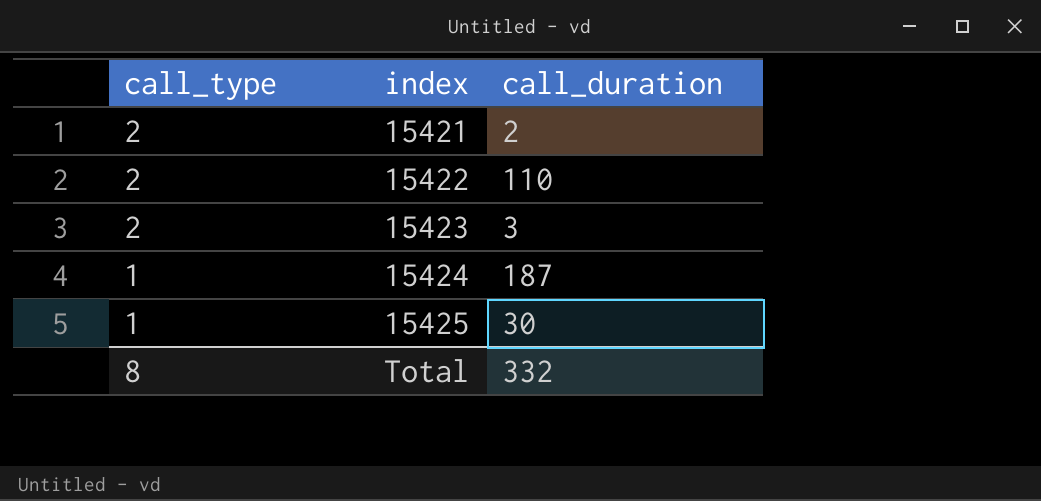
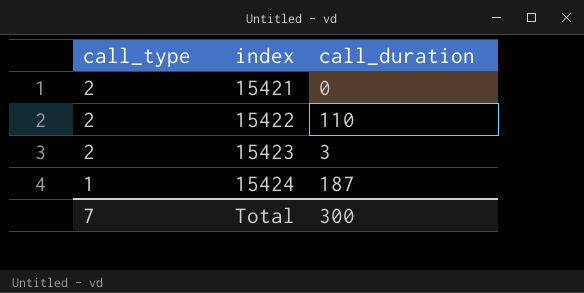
row 15425: 1 | 30 -> none
15421 | call_duration: 2 -> 0
Total | call_type: 8 -> 7
Total | call_duration: 332 -> 300

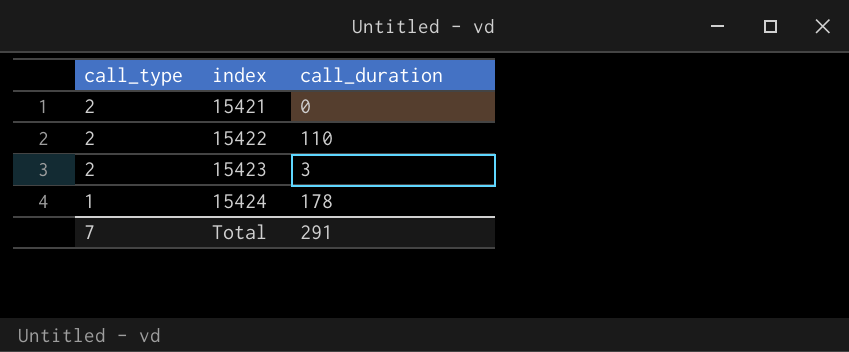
15424 | call_duration: 187 -> 178
Total | call_duration: 300 -> 291

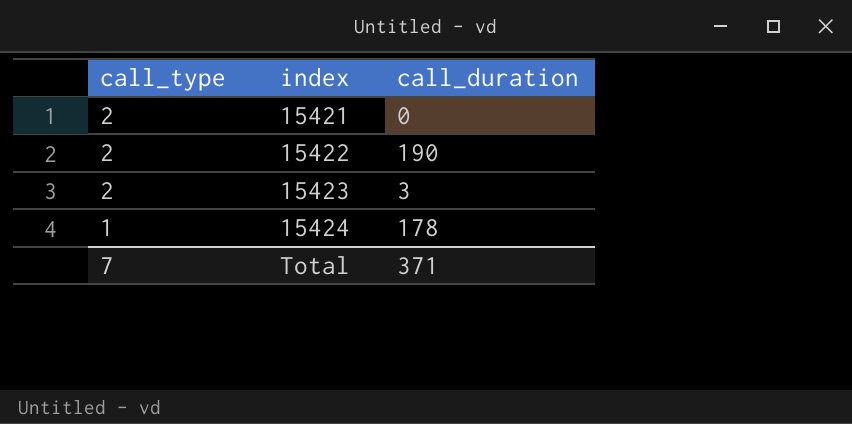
15422 | call_duration: 110 -> 190
Total | call_duration: 291 -> 371

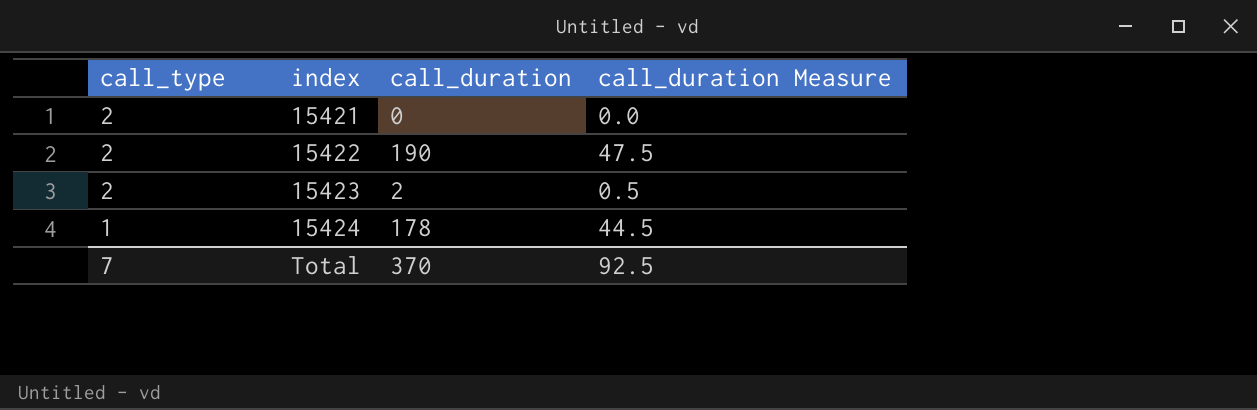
column call_duration Measure | formula: none -> [call_duration] * 0.25
15423 | call_duration: 3 -> 2
Total | call_duration: 371 -> 370

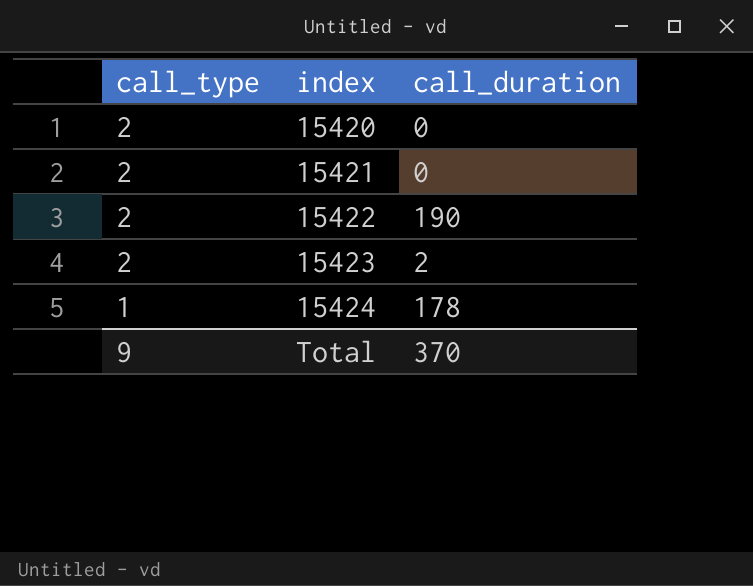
column call_duration Measure | formula: [call_duration] * 0.25 -> none
row 15420: none -> 2 | 0
Total | call_type: 7 -> 9

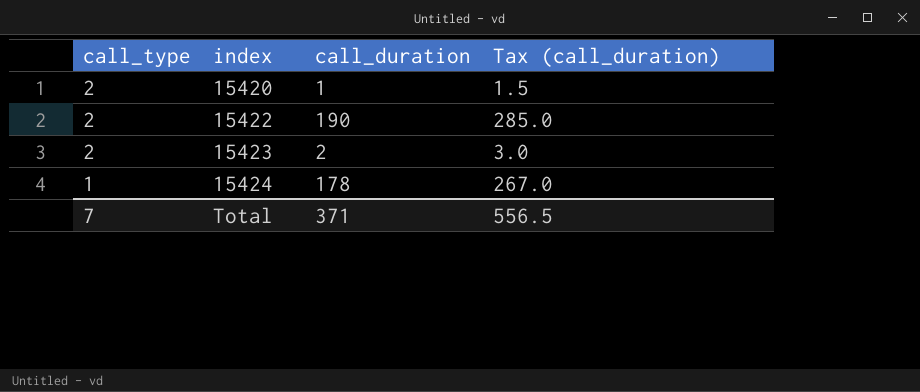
column Tax (call_duration) | formula: none -> [call_duration] * 1.5
row 15421: 2 | 0 -> none
15420 | call_duration: 0 -> 1
Total | call_type: 9 -> 7
Total | call_duration: 370 -> 371

